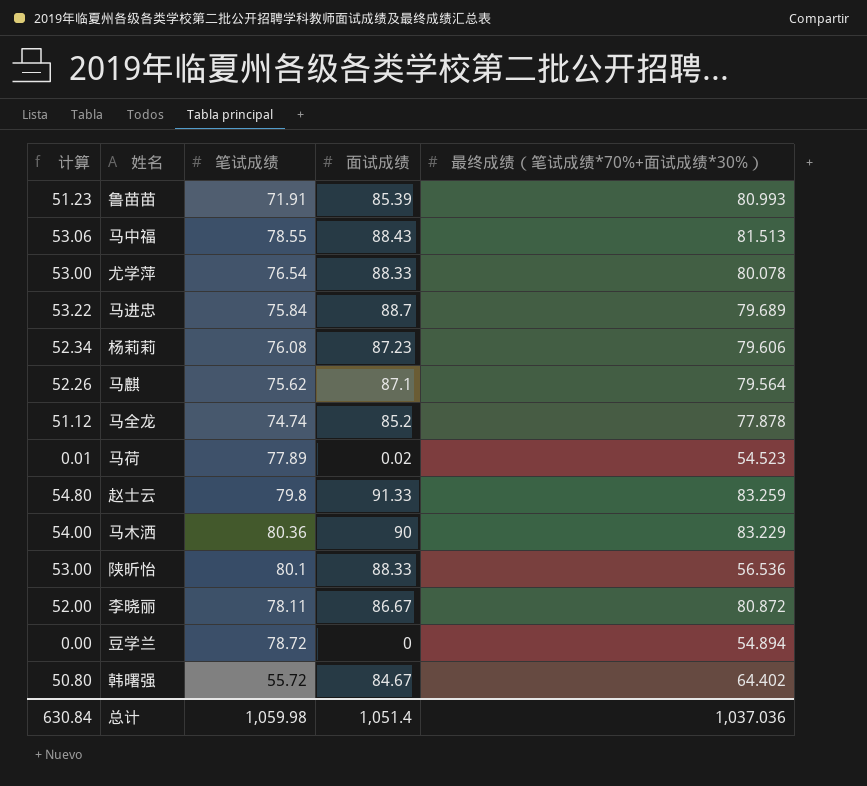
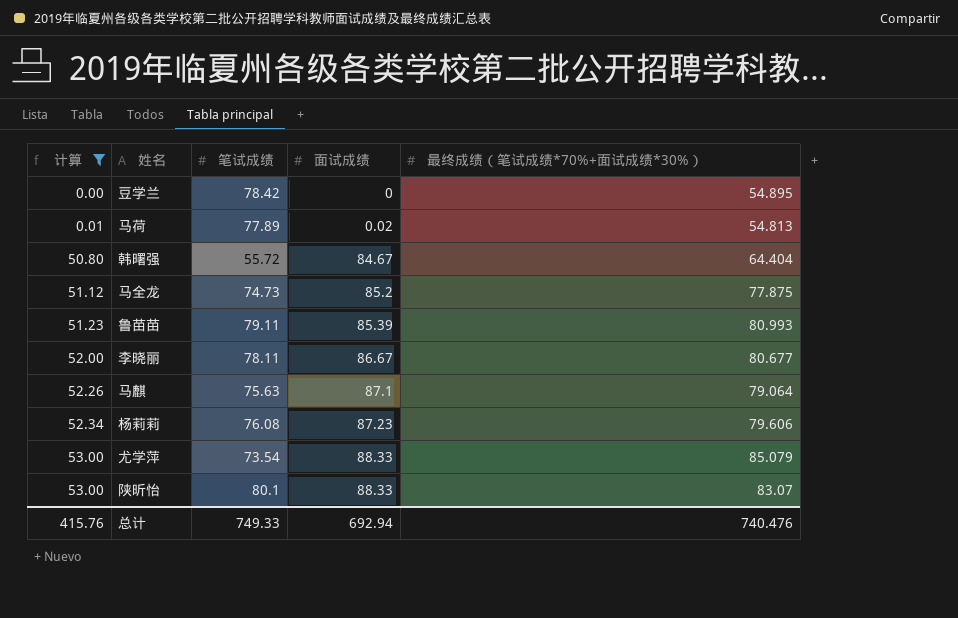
filter: none -> 计算 <= 53.00
row order: none -> 计算 ascending
豆学兰 | 笔试成绩: 78.72 -> 78.42
豆学兰 | 最终成绩（笔试成绩*70%+面试成绩*30%）: 54.894 -> 54.895
马荷 | 最终成绩（笔试成绩*70%+面试成绩*30%）: 54.523 -> 54.813
韩曙强 | 最终成绩（笔试成绩*70%+面试成绩*30%）: 64.402 -> 64.404
马全龙 | 笔试成绩: 74.74 -> 74.73
马全龙 | 最终成绩（笔试成绩*70%+面试成绩*30%）: 77.878 -> 77.875
鲁苗苗 | 笔试成绩: 71.91 -> 79.11
李晓丽 | 最终成绩（笔试成绩*70%+面试成绩*30%）: 80.872 -> 80.677
马麒 | 笔试成绩: 75.62 -> 75.63
马麒 | 最终成绩（笔试成绩*70%+面试成绩*30%）: 79.564 -> 79.064
尤学萍 | 笔试成绩: 76.54 -> 73.54
尤学萍 | 最终成绩（笔试成绩*70%+面试成绩*30%）: 80.078 -> 85.079
陕昕怡 | 最终成绩（笔试成绩*70%+面试成绩*30%）: 56.536 -> 83.07
总计 | 计算: 630.84 -> 415.76
总计 | 笔试成绩: 1,059.98 -> 749.33
总计 | 面试成绩: 1,051.4 -> 692.94
总计 | 最终成绩（笔试成绩*70%+面试成绩*30%）: 1,037.036 -> 740.476

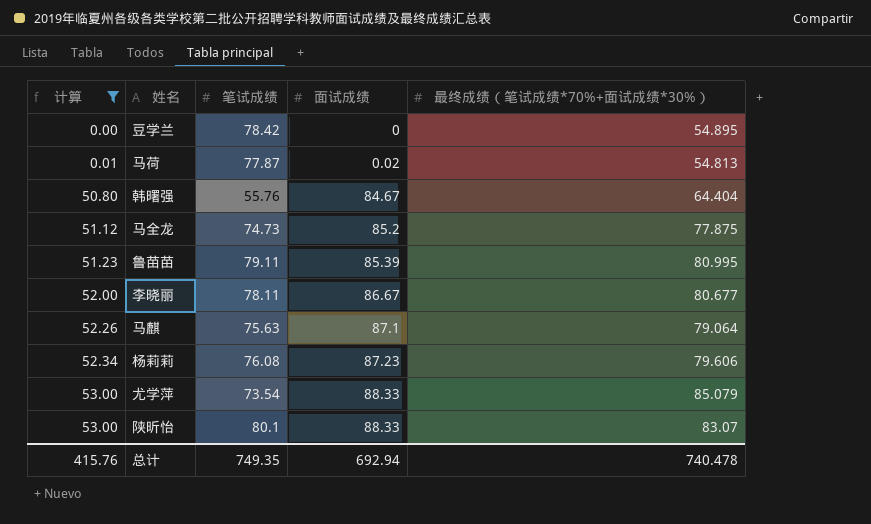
马荷 | 笔试成绩: 77.89 -> 77.87
韩曙强 | 笔试成绩: 55.72 -> 55.76
鲁苗苗 | 最终成绩（笔试成绩*70%+面试成绩*30%）: 80.993 -> 80.995
总计 | 笔试成绩: 749.33 -> 749.35
总计 | 最终成绩（笔试成绩*70%+面试成绩*30%）: 740.476 -> 740.478

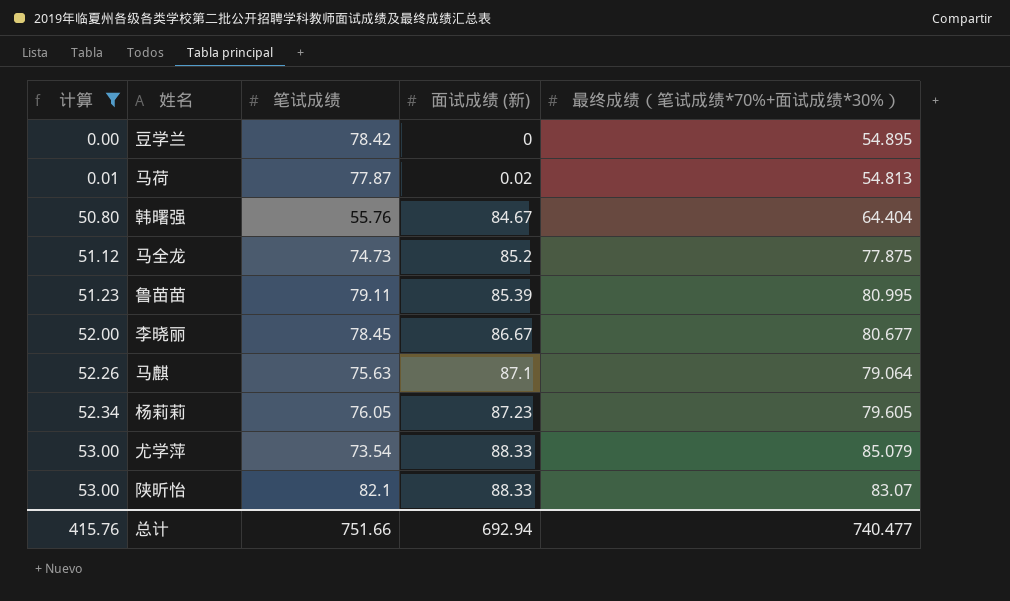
column name: 面试成绩 -> 面试成绩 (新)
李晓丽 | 笔试成绩: 78.11 -> 78.45
杨莉莉 | 笔试成绩: 76.08 -> 76.05
杨莉莉 | 最终成绩（笔试成绩*70%+面试成绩*30%）: 79.606 -> 79.605
陕昕怡 | 笔试成绩: 80.1 -> 82.1
总计 | 笔试成绩: 749.35 -> 751.66
总计 | 最终成绩（笔试成绩*70%+面试成绩*30%）: 740.478 -> 740.477

